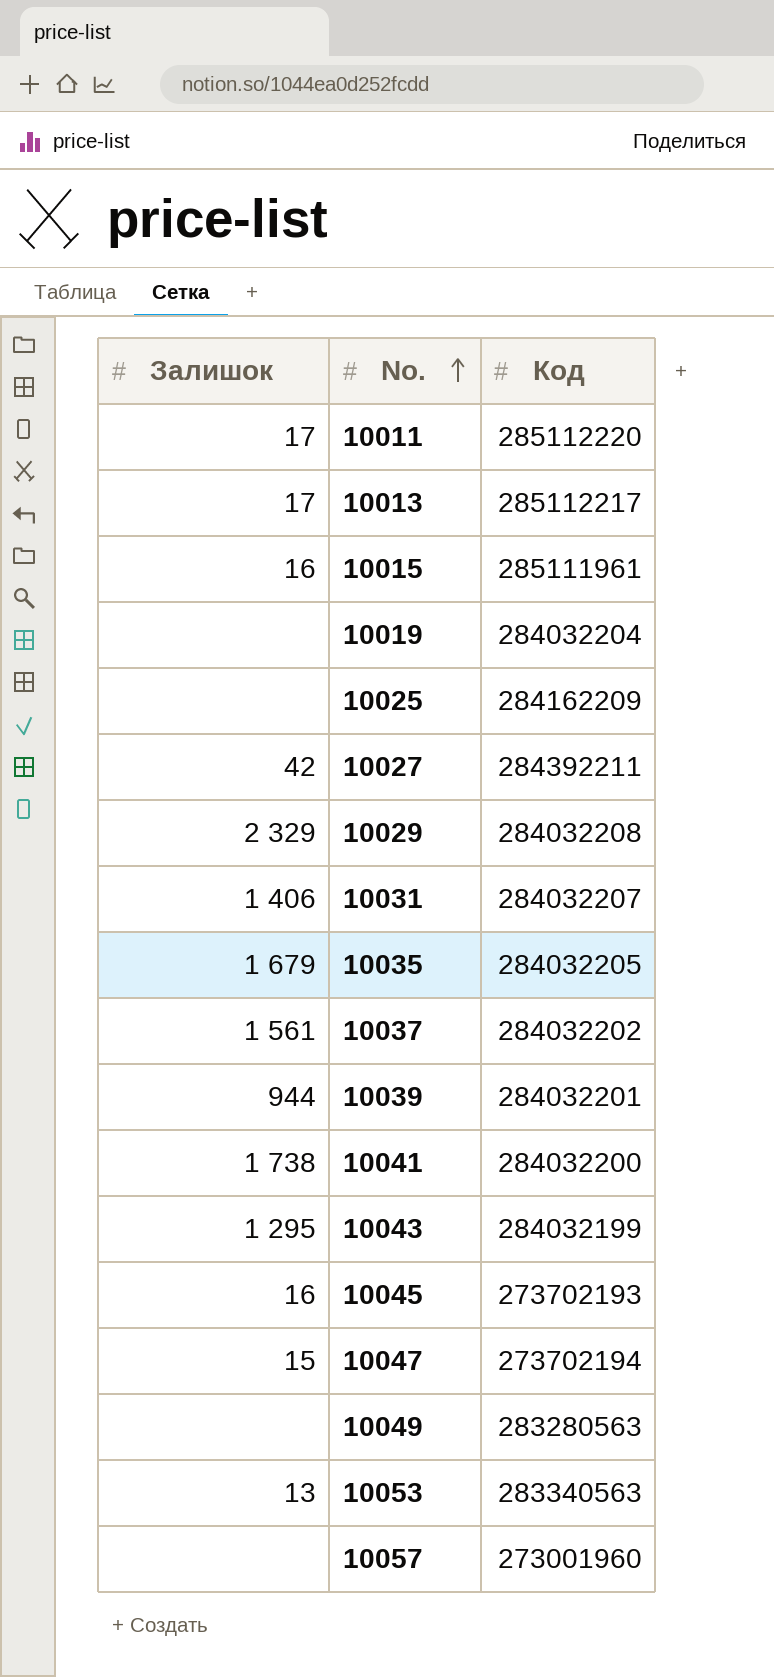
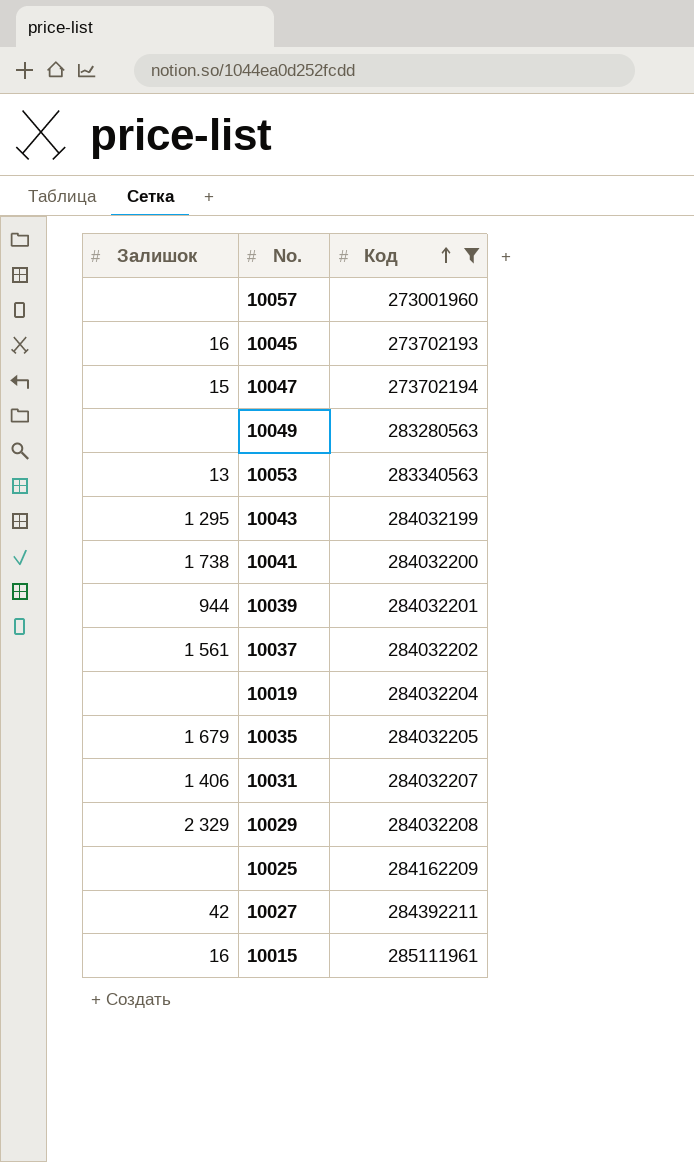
filter: none -> Код <= 285111961
row order: No. ascending -> Код ascending

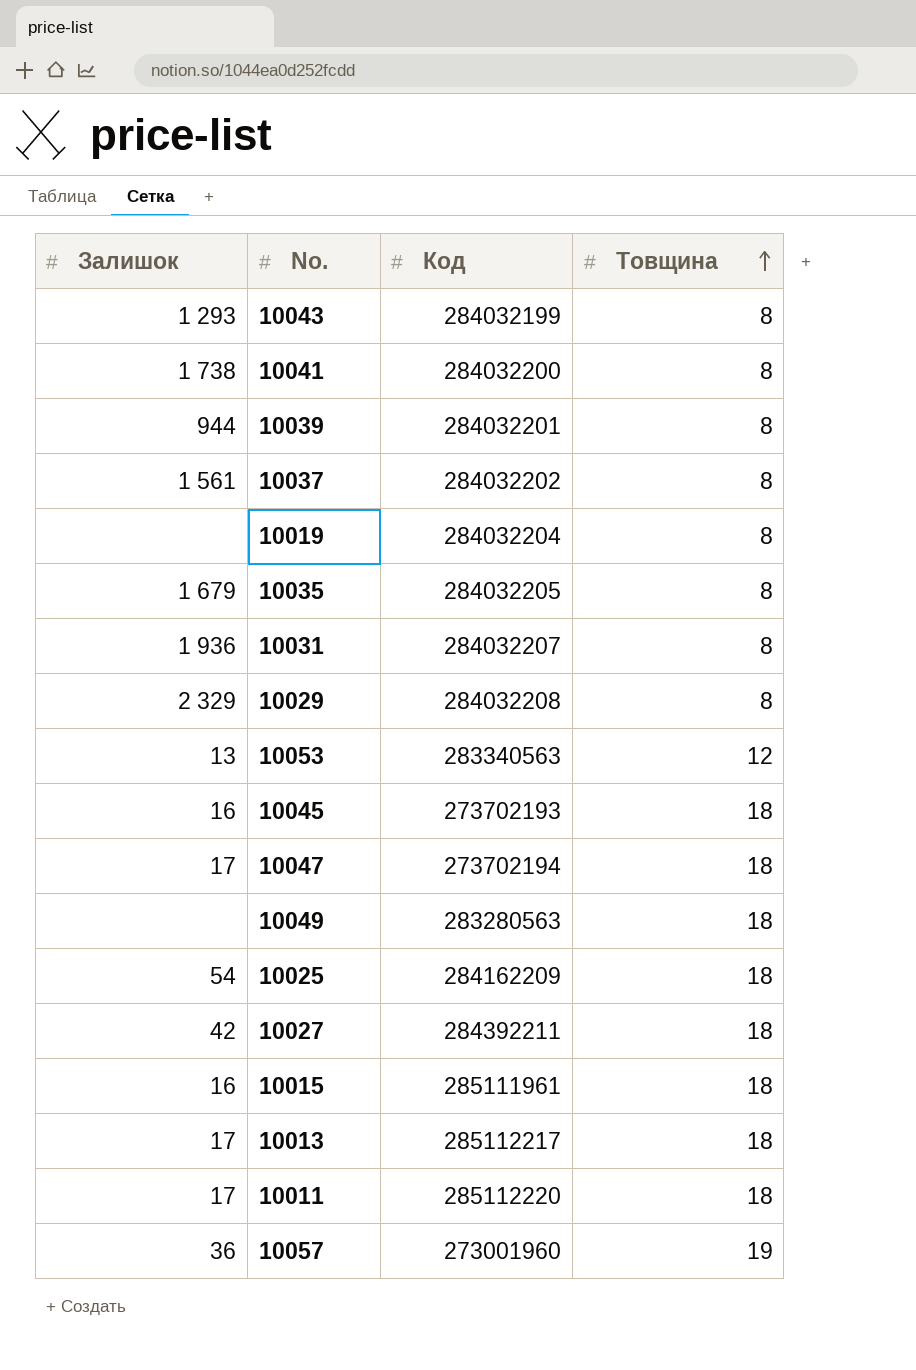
filter: Код <= 285111961 -> none
row order: Код ascending -> Товщина ascending
column Товщина | position: none -> 4
10043 | Залишок: 1 295 -> 1 293
10031 | Залишок: 1 406 -> 1 936
10047 | Залишок: 15 -> 17
10025 | Залишок: none -> 54
10057 | Залишок: none -> 36

